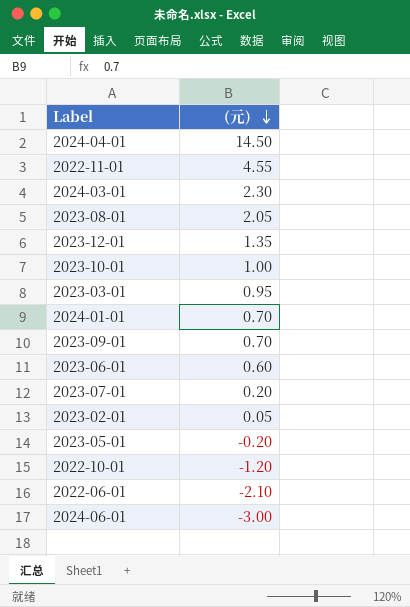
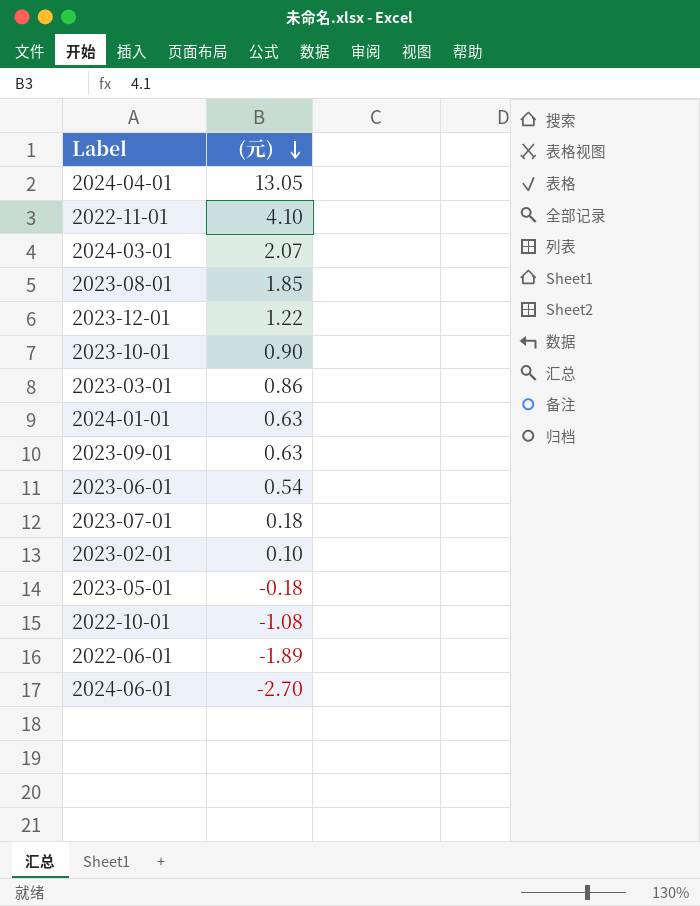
2024-04-01 | (元): 14.50 -> 13.05
2022-11-01 | (元): 4.55 -> 4.10
2024-03-01 | (元): 2.30 -> 2.07
2023-08-01 | (元): 2.05 -> 1.85
2023-12-01 | (元): 1.35 -> 1.22
2023-10-01 | (元): 1.00 -> 0.90
2023-03-01 | (元): 0.95 -> 0.86
2024-01-01 | (元): 0.70 -> 0.63
2023-09-01 | (元): 0.70 -> 0.63
2023-06-01 | (元): 0.60 -> 0.54
2023-07-01 | (元): 0.20 -> 0.18
2023-02-01 | (元): 0.05 -> 0.10
2023-05-01 | (元): -0.20 -> -0.18
2022-10-01 | (元): -1.20 -> -1.08
2022-06-01 | (元): -2.10 -> -1.89
2024-06-01 | (元): -3.00 -> -2.70

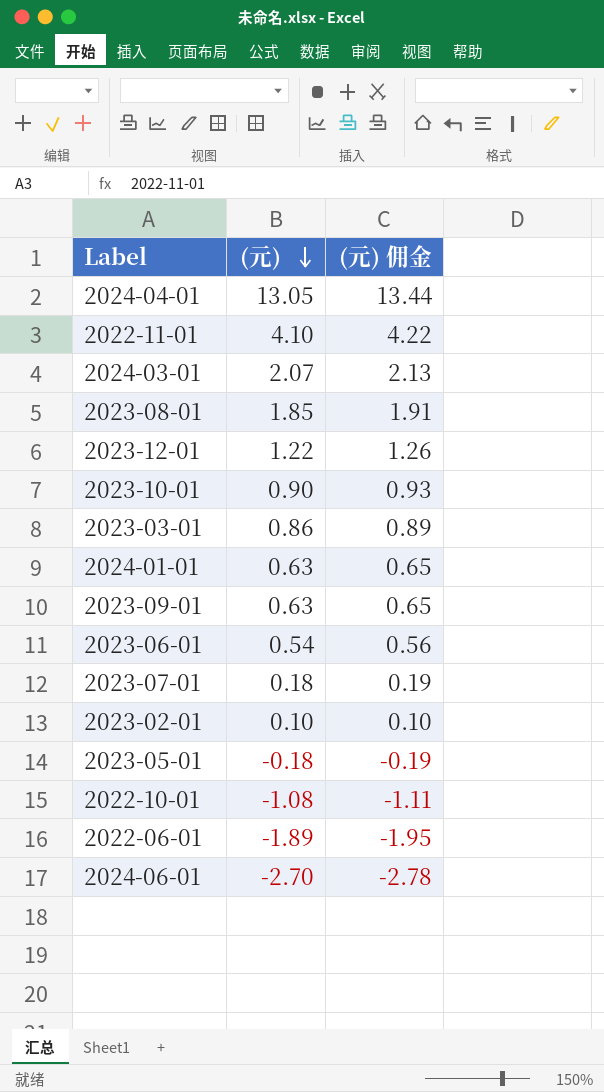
column (元) 佣金 | formula: none -> [(元)] * 1.03

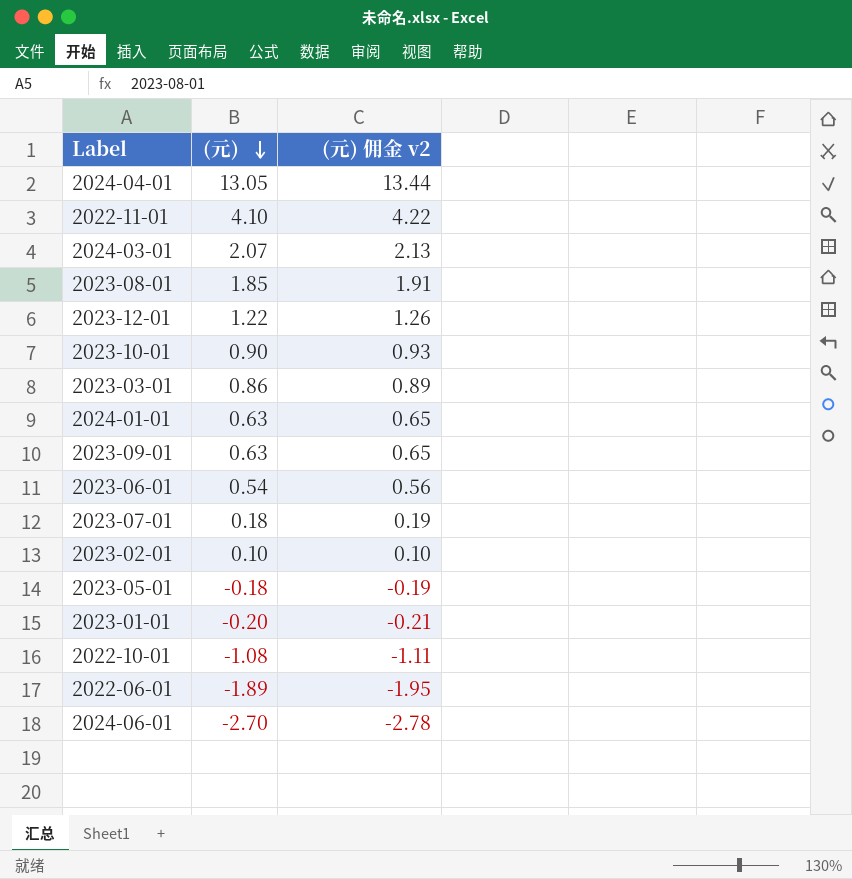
column name: (元) 佣金 -> (元) 佣金 v2
row 2023-01-01: none -> -0.20 | -0.21

